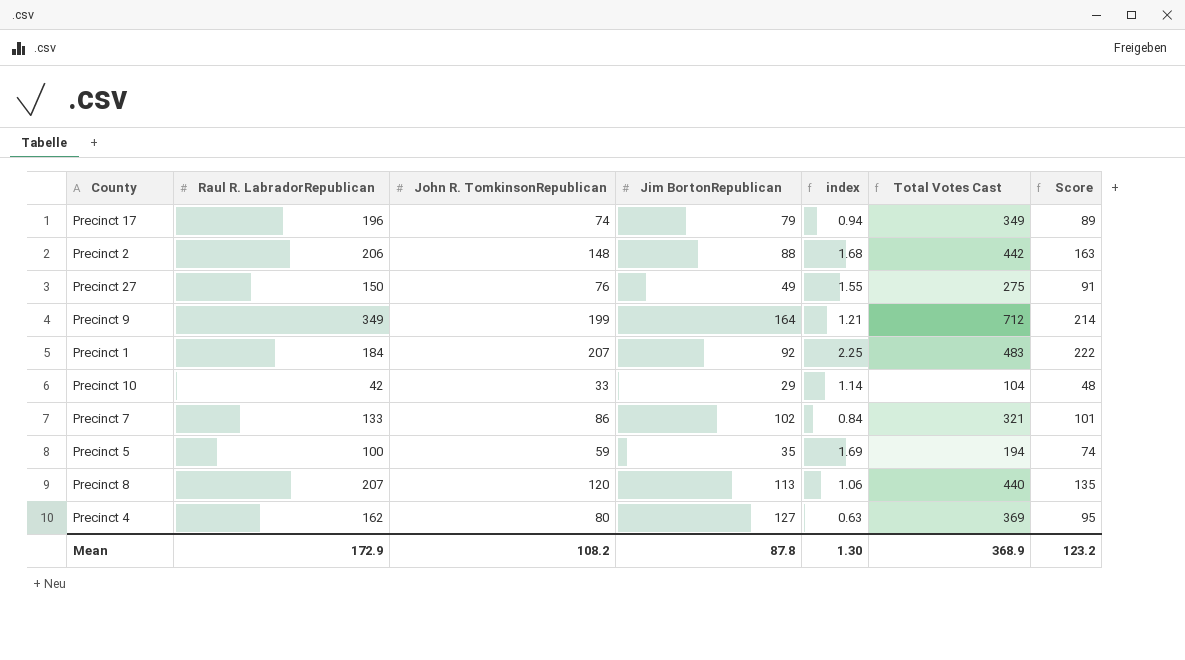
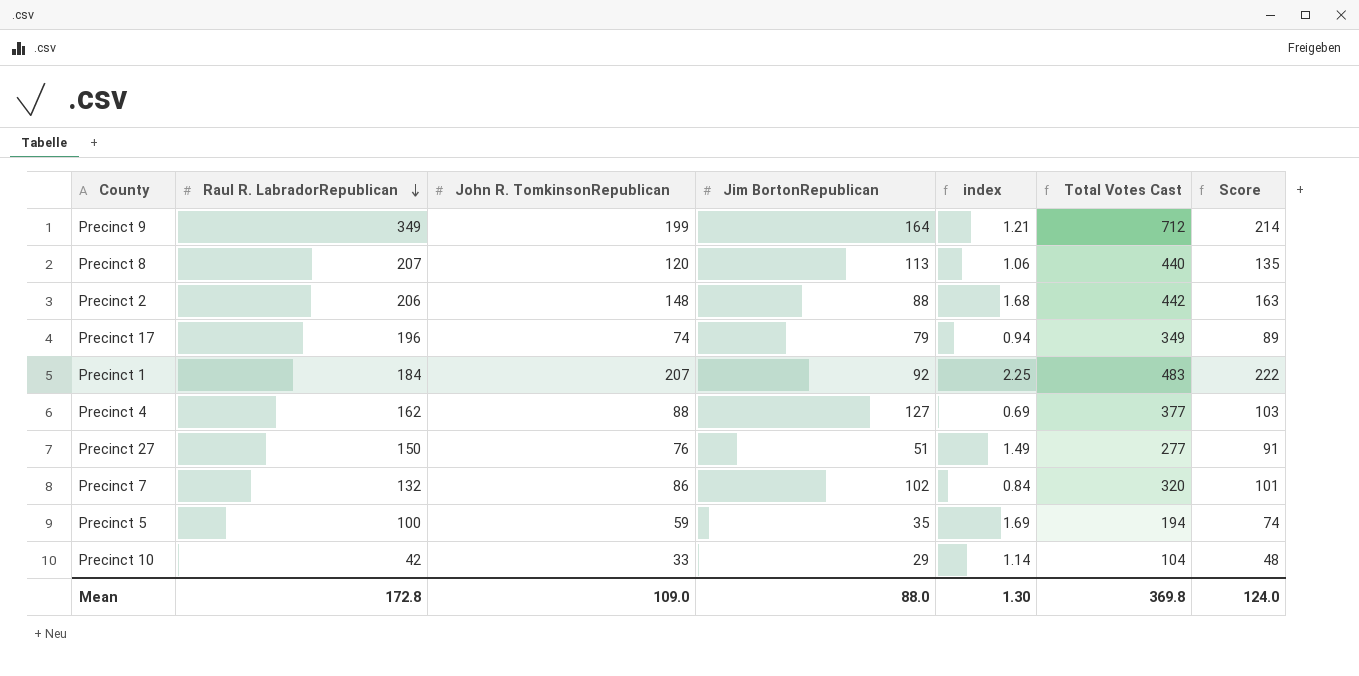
row order: none -> Raul R. LabradorRepublican descending
Precinct 4 | John R. TomkinsonRepublican: 80 -> 88
Precinct 4 | index: 0.63 -> 0.69
Precinct 4 | Total Votes Cast: 369 -> 377
Precinct 4 | Score: 95 -> 103
Precinct 27 | Jim BortonRepublican: 49 -> 51
Precinct 27 | index: 1.55 -> 1.49
Precinct 27 | Total Votes Cast: 275 -> 277
Precinct 7 | Raul R. LabradorRepublican: 133 -> 132
Precinct 7 | Total Votes Cast: 321 -> 320
Mean | Raul R. LabradorRepublican: 172.9 -> 172.8
Mean | John R. TomkinsonRepublican: 108.2 -> 109.0
Mean | Jim BortonRepublican: 87.8 -> 88.0
Mean | Total Votes Cast: 368.9 -> 369.8
Mean | Score: 123.2 -> 124.0

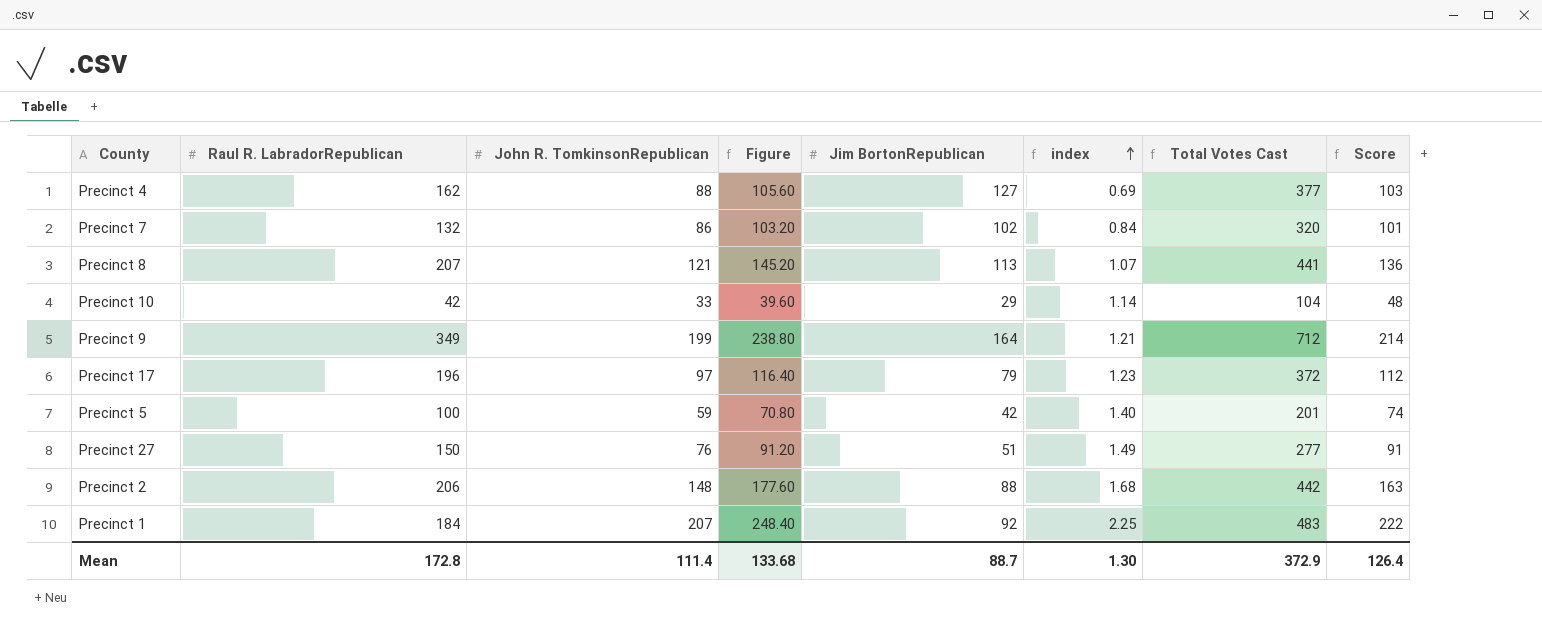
row order: Raul R. LabradorRepublican descending -> index ascending
column Figure | formula: none -> [John R. TomkinsonRepublican] * 1.2
Precinct 8 | John R. TomkinsonRepublican: 120 -> 121
Precinct 8 | index: 1.06 -> 1.07
Precinct 8 | Total Votes Cast: 440 -> 441
Precinct 8 | Score: 135 -> 136
Precinct 17 | John R. TomkinsonRepublican: 74 -> 97
Precinct 17 | index: 0.94 -> 1.23
Precinct 17 | Total Votes Cast: 349 -> 372
Precinct 17 | Score: 89 -> 112
Precinct 5 | Jim BortonRepublican: 35 -> 42
Precinct 5 | index: 1.69 -> 1.40
Precinct 5 | Total Votes Cast: 194 -> 201
Mean | John R. TomkinsonRepublican: 109.0 -> 111.4
Mean | Jim BortonRepublican: 88.0 -> 88.7
Mean | Total Votes Cast: 369.8 -> 372.9
Mean | Score: 124.0 -> 126.4

